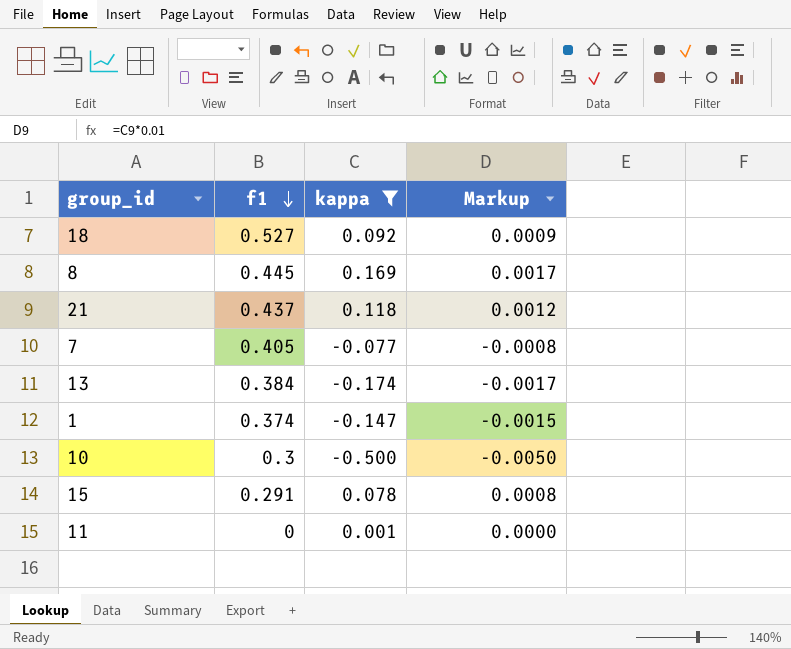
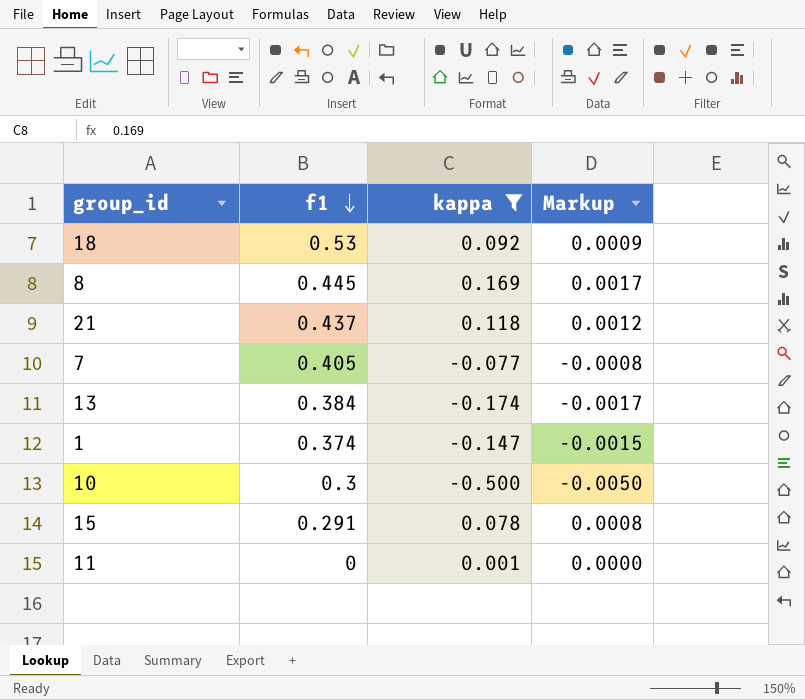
18 | f1: 0.527 -> 0.53

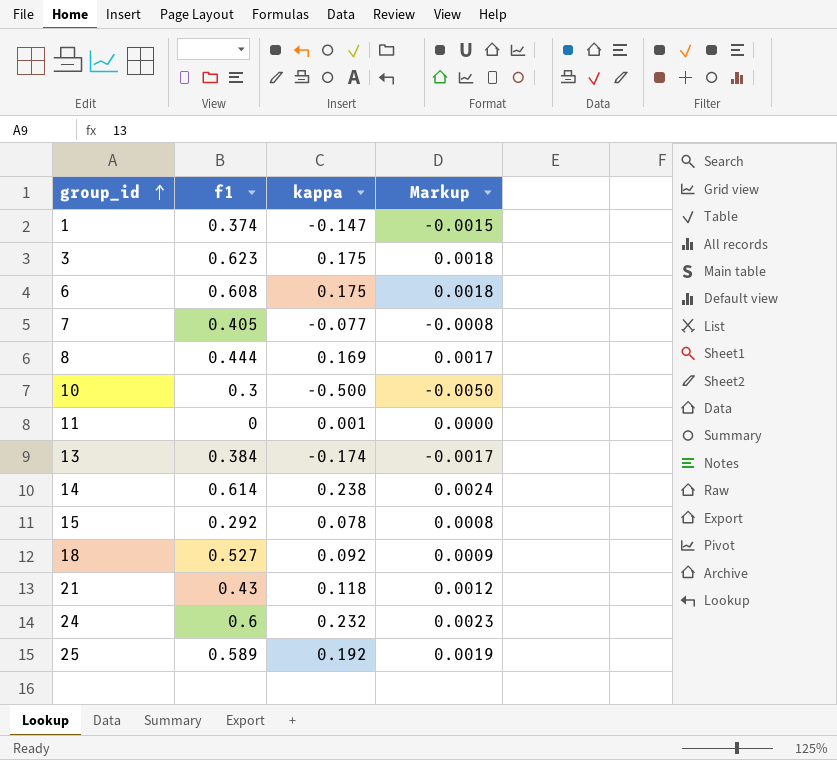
filter: kappa <= 0.169 -> none
row order: f1 descending -> group_id ascending
8 | f1: 0.445 -> 0.444
15 | f1: 0.291 -> 0.292
18 | f1: 0.53 -> 0.527
21 | f1: 0.437 -> 0.43

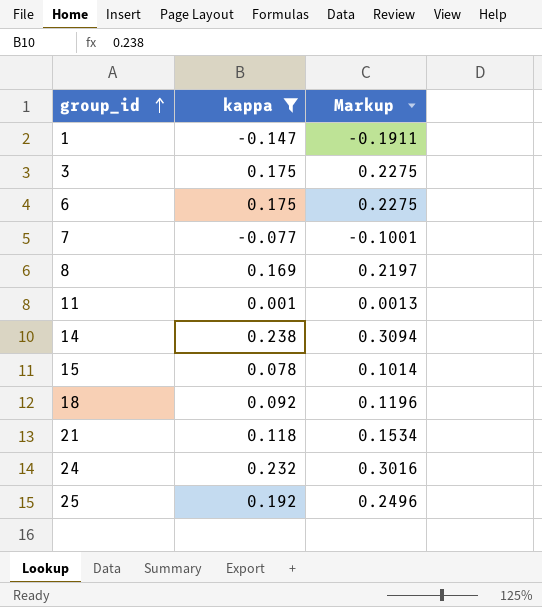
filter: none -> kappa >= -0.147
column f1 | position: 2 -> none
column Markup | formula: [kappa] * 0.01 -> [kappa] * 1.3

